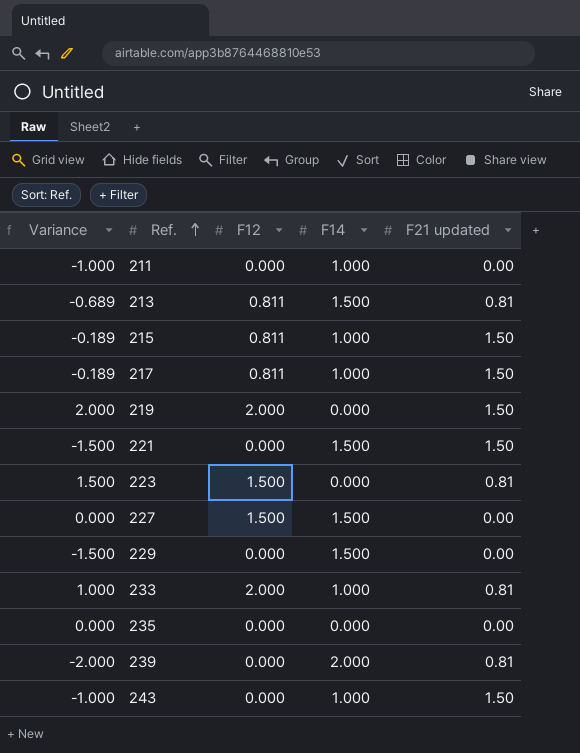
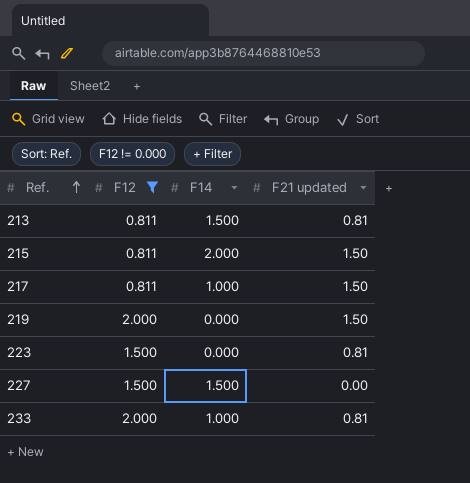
filter: none -> F12 != 0.000
column Variance | formula: [F12] - [F14] -> none
215 | F14: 1.000 -> 2.000

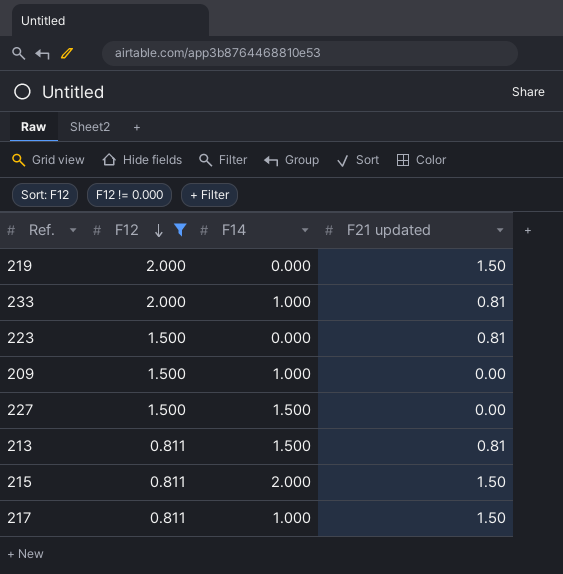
row order: Ref. ascending -> F12 descending
row 209: none -> 1.500 | 1.000 | 0.00

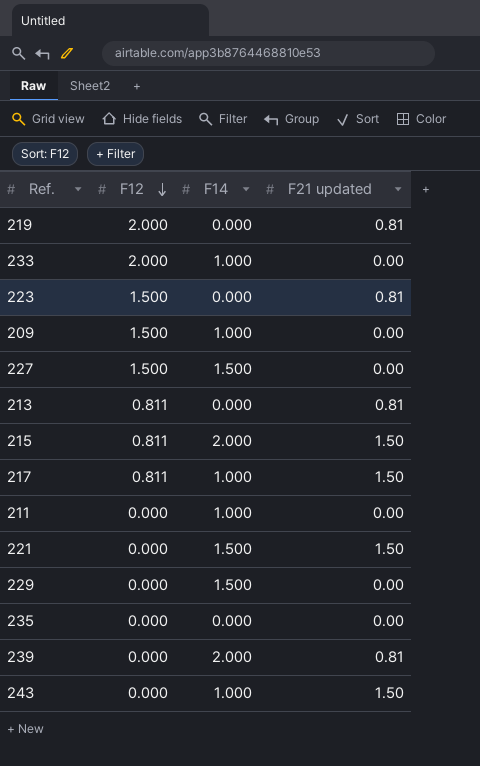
filter: F12 != 0.000 -> none
219 | F21 updated: 1.50 -> 0.81
233 | F21 updated: 0.81 -> 0.00
213 | F14: 1.500 -> 0.000

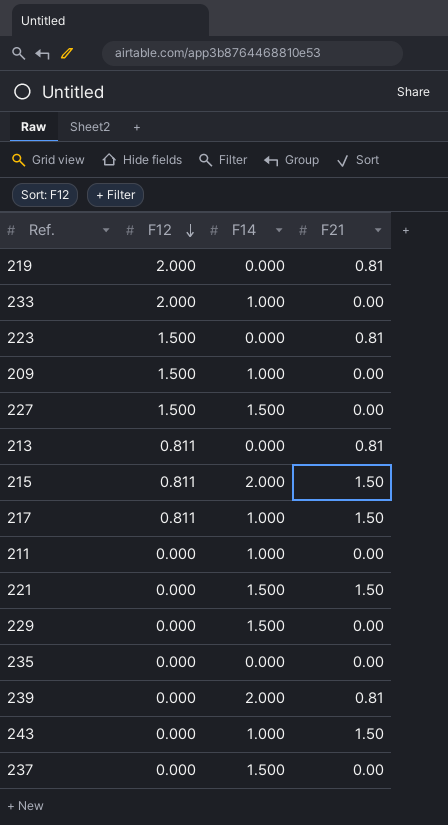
column name: F21 updated -> F21
row 237: none -> 0.000 | 1.500 | 0.00

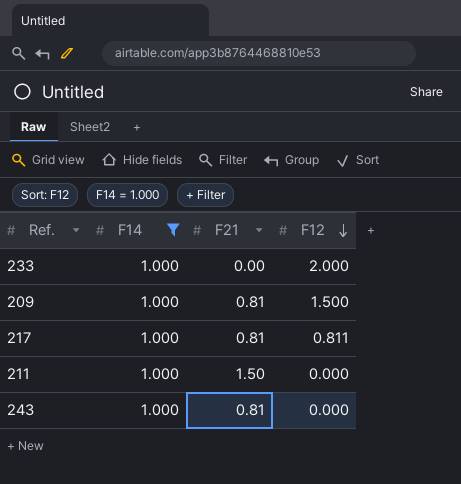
filter: none -> F14 = 1.000
column F12 | position: 2 -> 4
209 | F21: 0.00 -> 0.81
217 | F21: 1.50 -> 0.81
211 | F21: 0.00 -> 1.50
243 | F21: 1.50 -> 0.81

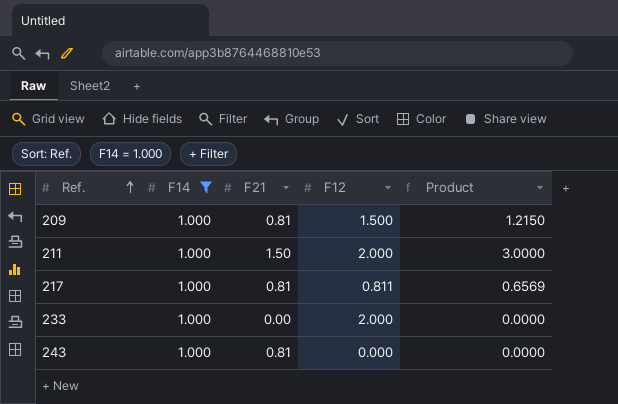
row order: F12 descending -> Ref. ascending
column Product | formula: none -> [F21] * [F12]
211 | F12: 0.000 -> 2.000

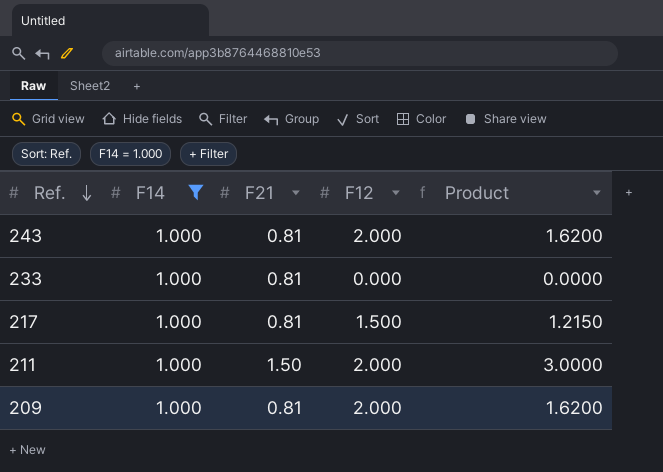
row order: Ref. ascending -> Ref. descending
243 | F12: 0.000 -> 2.000
243 | Product: 0.0000 -> 1.6200
233 | F21: 0.00 -> 0.81
233 | F12: 2.000 -> 0.000
217 | F12: 0.811 -> 1.500
217 | Product: 0.6569 -> 1.2150
209 | F12: 1.500 -> 2.000
209 | Product: 1.2150 -> 1.6200

